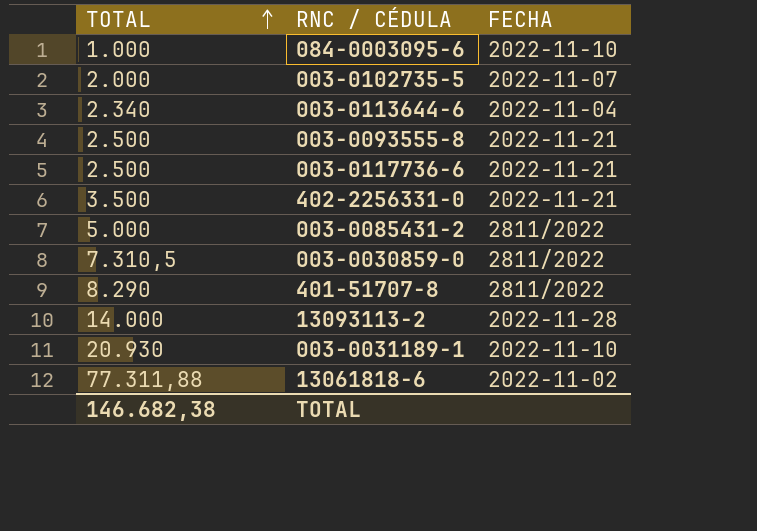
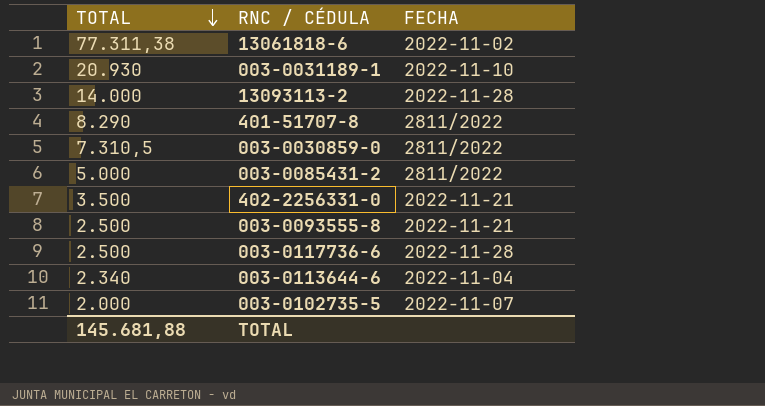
row order: TOTAL ascending -> TOTAL descending
row 084-0003095-6: 1.000 | 2022-11-10 -> none
13061818-6 | TOTAL: 77.311,88 -> 77.311,38
003-0117736-6 | FECHA: 2022-11-21 -> 2022-11-28
TOTAL | TOTAL: 146.682,38 -> 145.681,88

